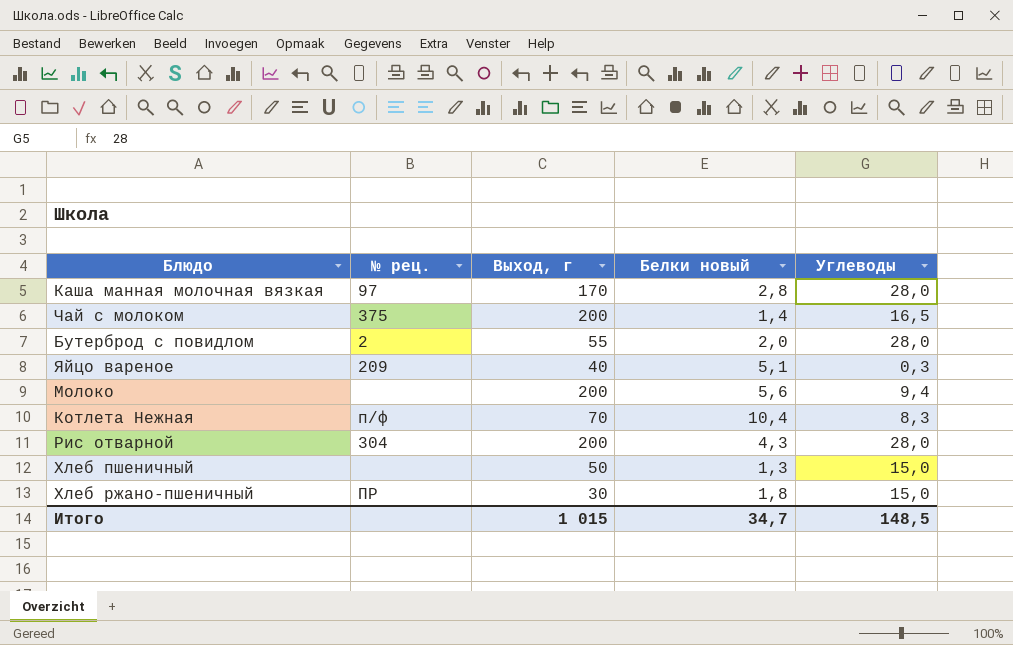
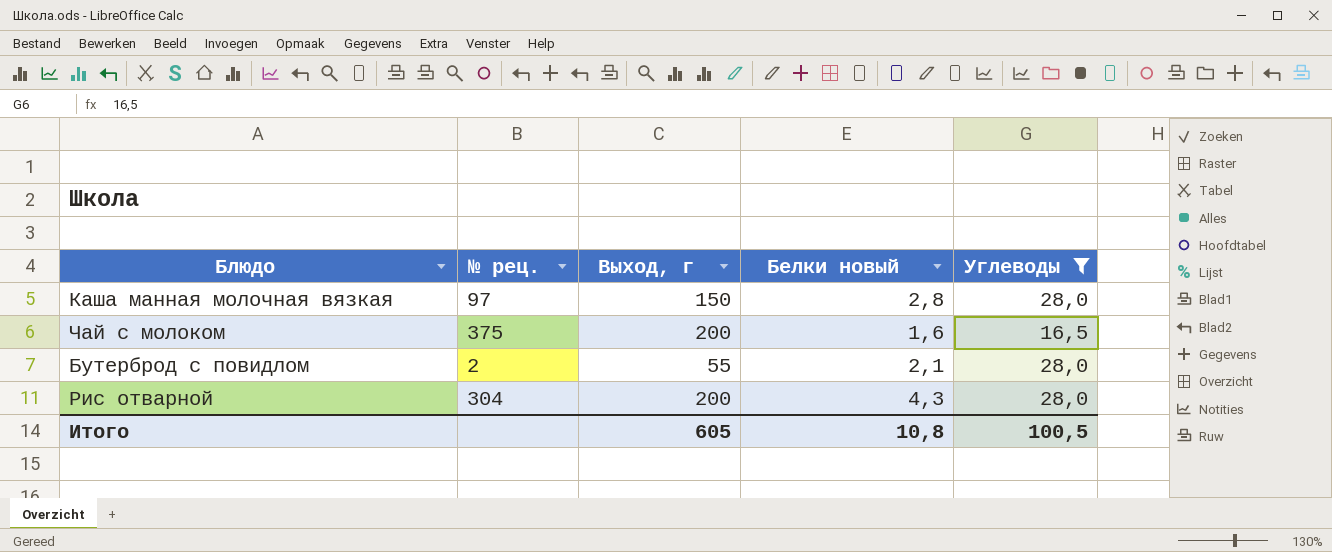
filter: none -> Углеводы >= 16,5
Каша манная молочная вязкая | Выход, г: 170 -> 150
Чай с молоком | Белки новый: 1,4 -> 1,6
Бутерброд с повидлом | Белки новый: 2,0 -> 2,1
Итого | Выход, г: 1 015 -> 605
Итого | Белки новый: 34,7 -> 10,8
Итого | Углеводы: 148,5 -> 100,5

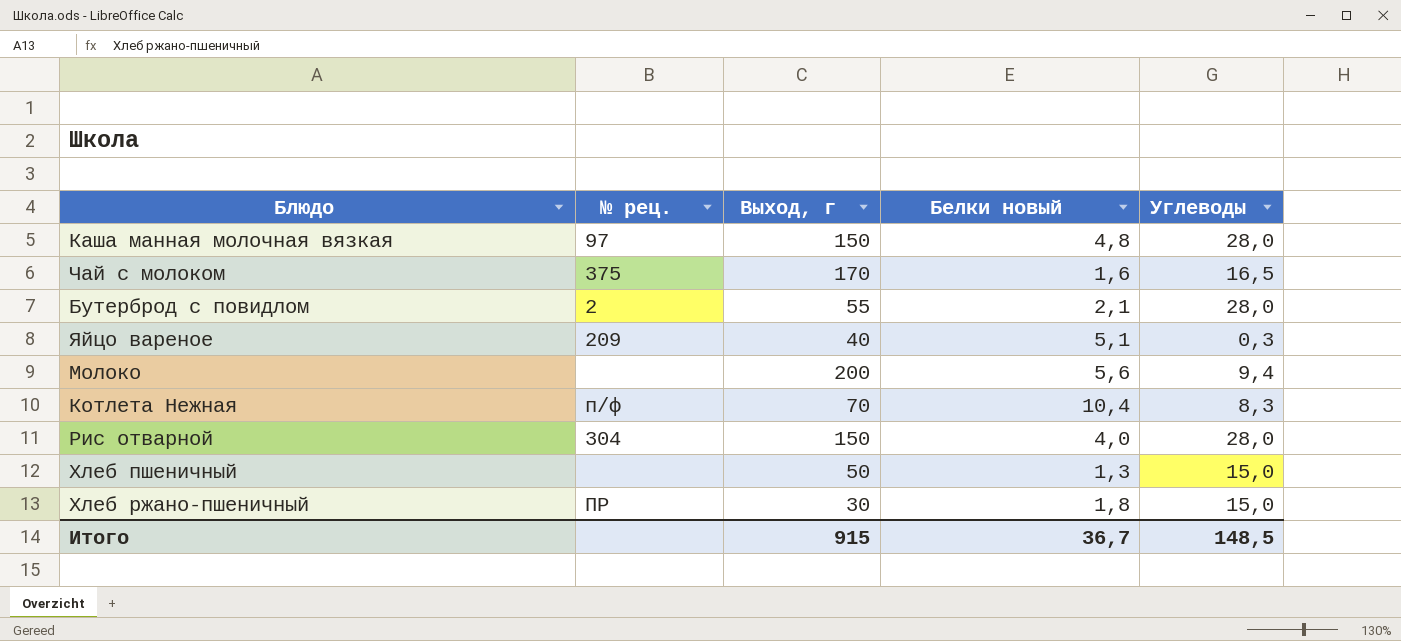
filter: Углеводы >= 16,5 -> none
Каша манная молочная вязкая | Белки новый: 2,8 -> 4,8
Чай с молоком | Выход, г: 200 -> 170
Рис отварной | Выход, г: 200 -> 150
Рис отварной | Белки новый: 4,3 -> 4,0
Итого | Выход, г: 605 -> 915
Итого | Белки новый: 10,8 -> 36,7
Итого | Углеводы: 100,5 -> 148,5

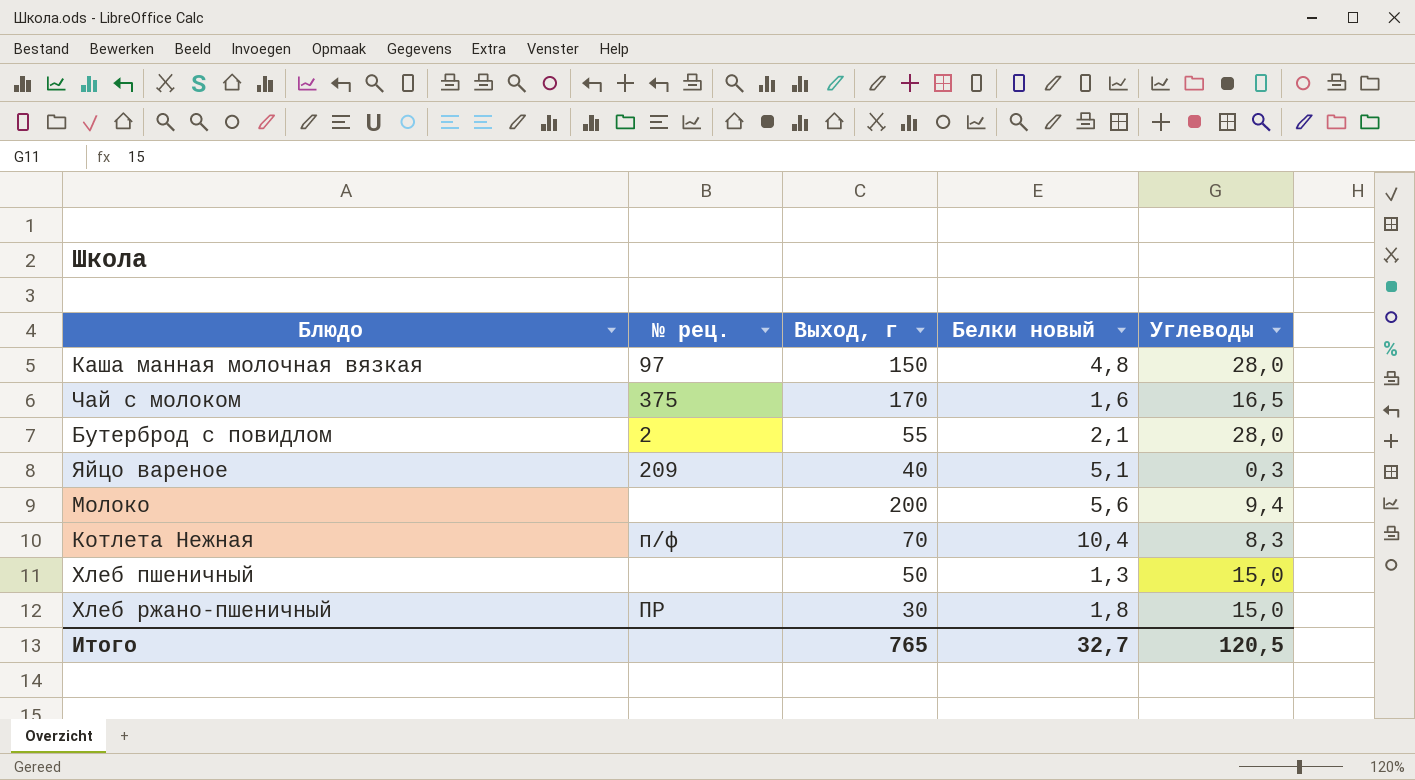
row Рис отварной: 304 | 150 | 4,0 | 28,0 -> none
Итого | Выход, г: 915 -> 765
Итого | Белки новый: 36,7 -> 32,7
Итого | Углеводы: 148,5 -> 120,5

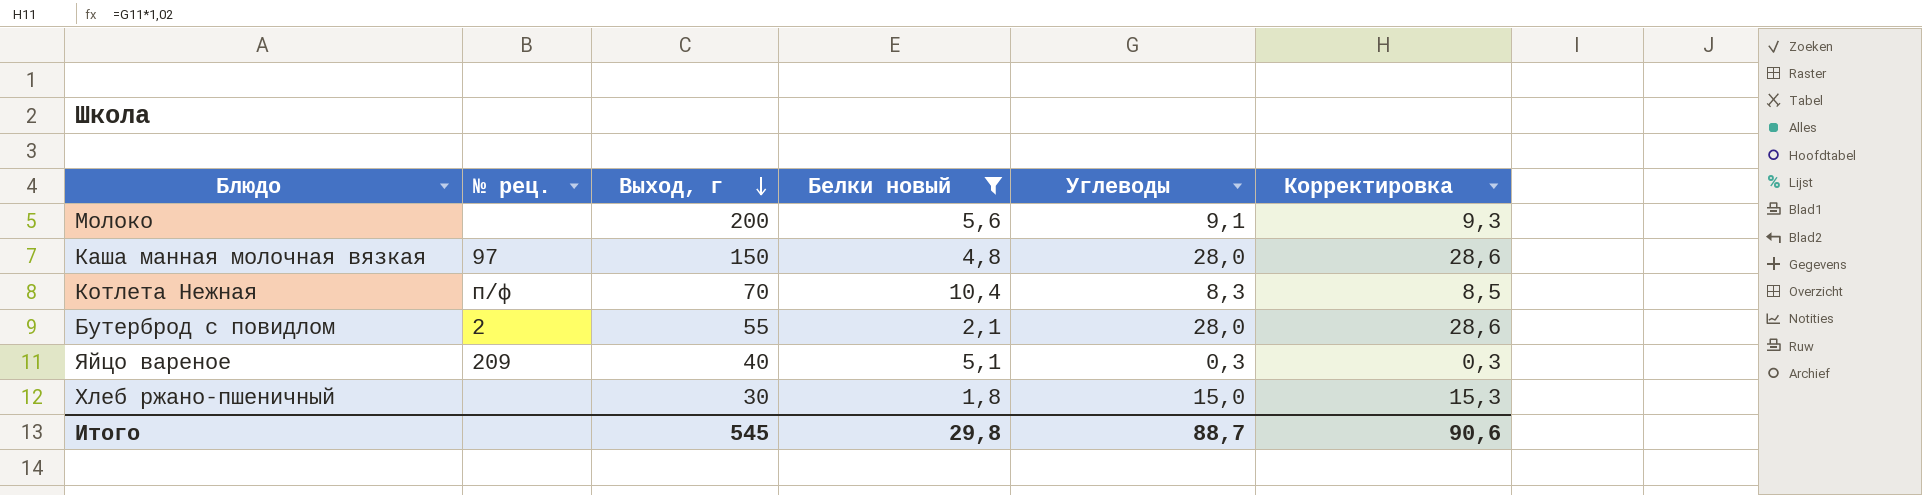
filter: none -> Белки новый >= 1,8
row order: none -> Выход, г descending
column Корректировка | formula: none -> [Углеводы] * 1,02
Молоко | Углеводы: 9,4 -> 9,1
Хлеб ржано-пшеничный | № рец.: ПР -> none
Итого | Выход, г: 765 -> 545
Итого | Белки новый: 32,7 -> 29,8
Итого | Углеводы: 120,5 -> 88,7

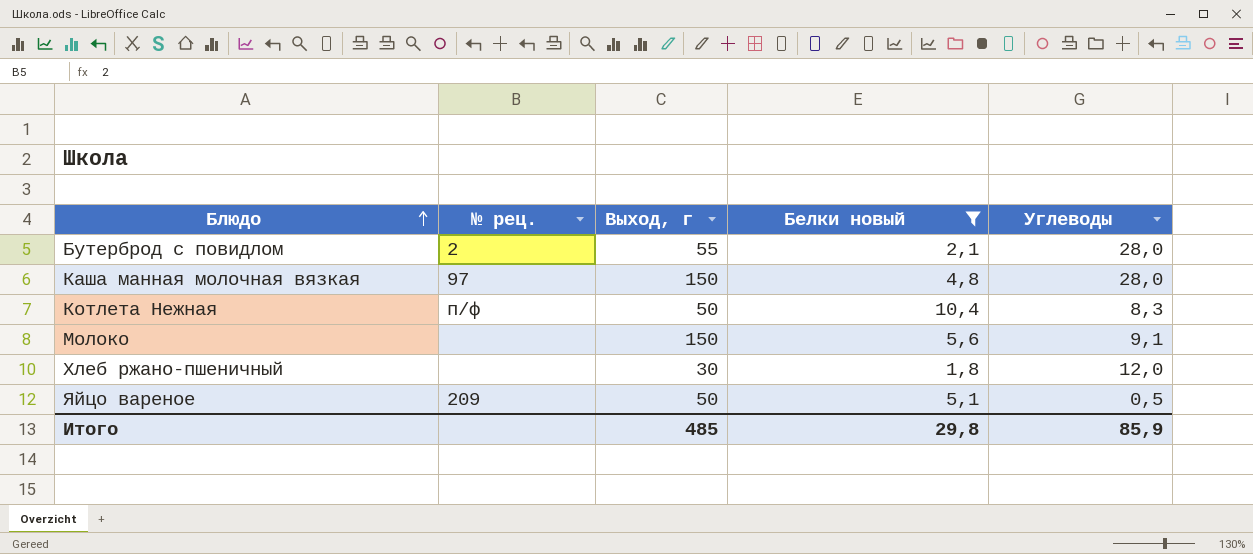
row order: Выход, г descending -> Блюдо ascending
column Корректировка | formula: [Углеводы] * 1,02 -> none
Котлета Нежная | Выход, г: 70 -> 50
Молоко | Выход, г: 200 -> 150
Хлеб ржано-пшеничный | Углеводы: 15,0 -> 12,0
Яйцо вареное | Выход, г: 40 -> 50
Яйцо вареное | Углеводы: 0,3 -> 0,5
Итого | Выход, г: 545 -> 485
Итого | Углеводы: 88,7 -> 85,9

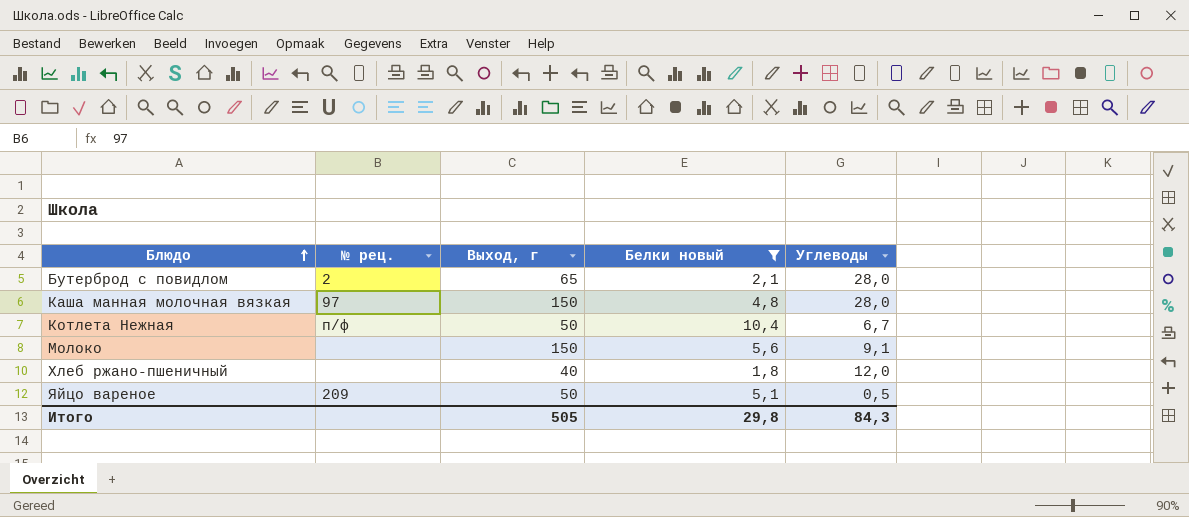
Бутерброд с повидлом | Выход, г: 55 -> 65
Котлета Нежная | Углеводы: 8,3 -> 6,7
Хлеб ржано-пшеничный | Выход, г: 30 -> 40
Итого | Выход, г: 485 -> 505
Итого | Углеводы: 85,9 -> 84,3

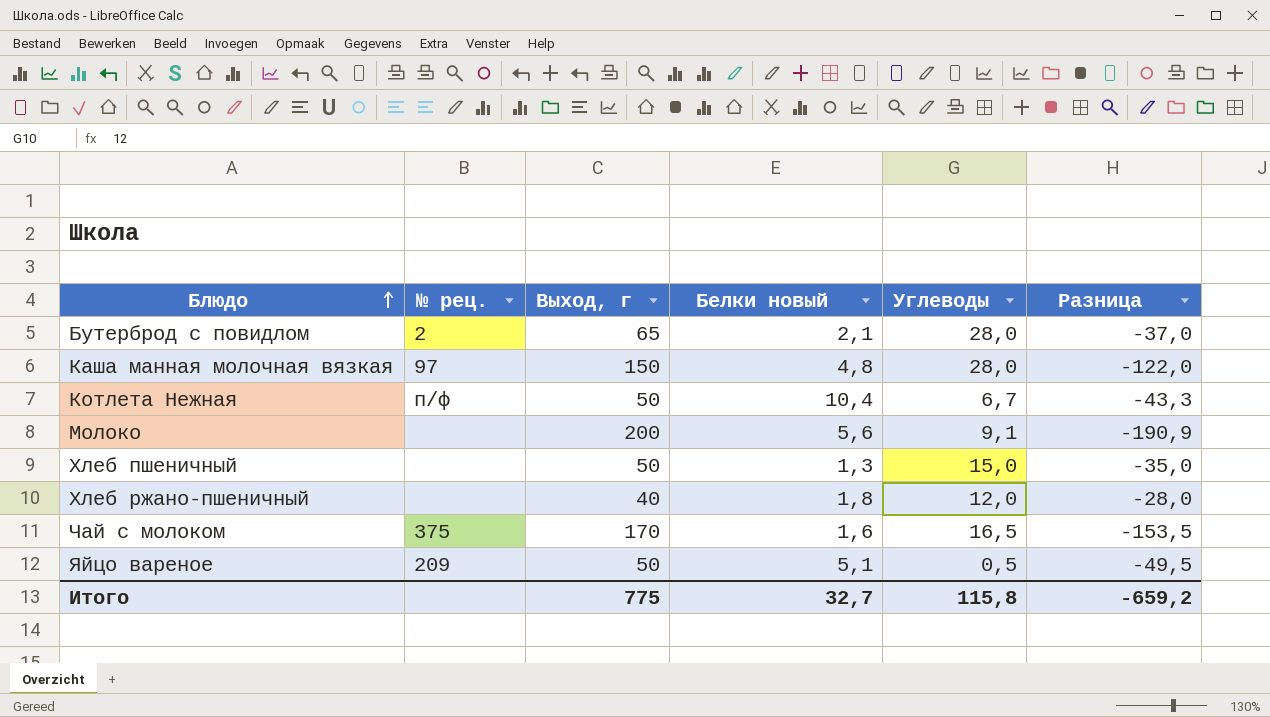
filter: Белки новый >= 1,8 -> none
column Разница | formula: none -> [Углеводы] - [Выход, г]
Молоко | Выход, г: 150 -> 200
Итого | Выход, г: 505 -> 775
Итого | Белки новый: 29,8 -> 32,7
Итого | Углеводы: 84,3 -> 115,8

